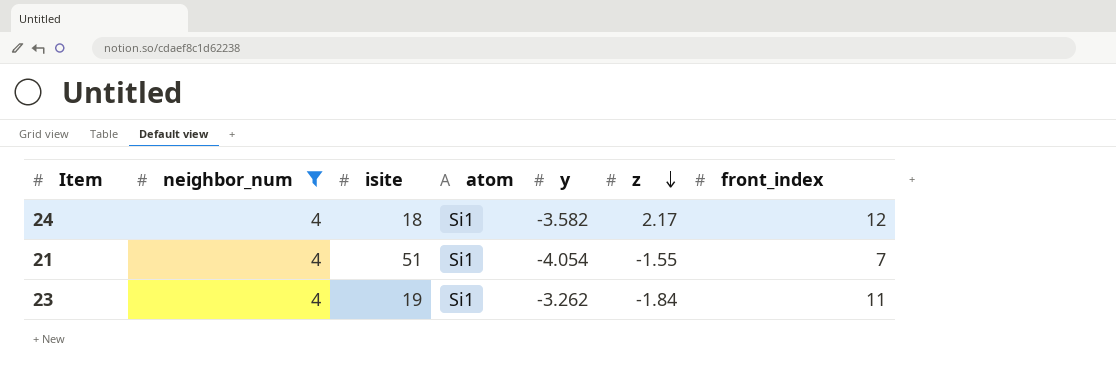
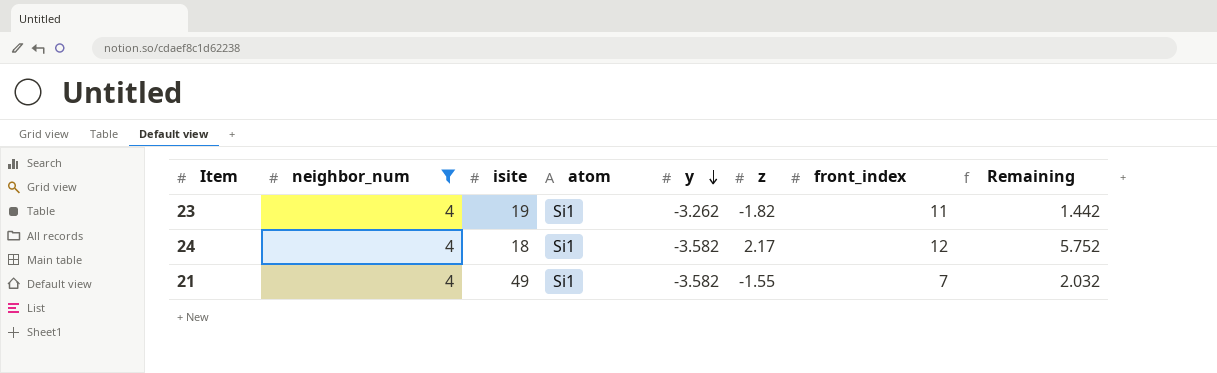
row order: z descending -> y descending
column Remaining | formula: none -> [z] - [y]
23 | z: -1.84 -> -1.82
21 | isite: 51 -> 49
21 | y: -4.054 -> -3.582

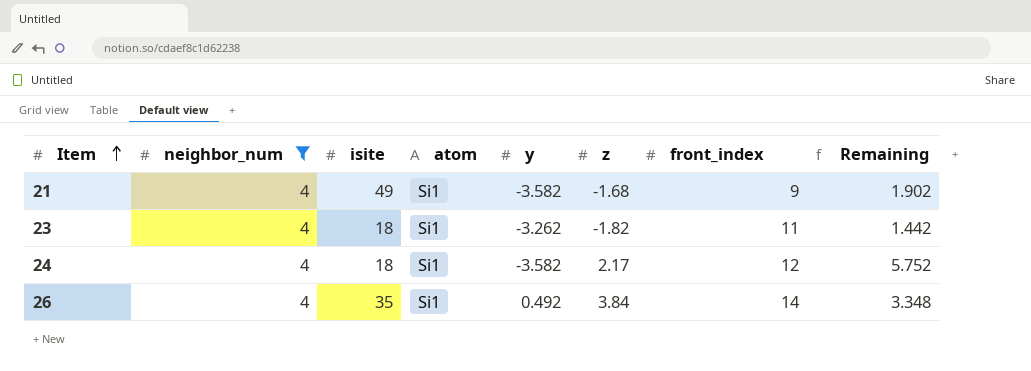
row order: y descending -> Item ascending
21 | z: -1.55 -> -1.68
21 | front_index: 7 -> 9
21 | Remaining: 2.032 -> 1.902
23 | isite: 19 -> 18
row 26: none -> 4 | 35 | Si1 | 0.492 | 3.84 | 14 | 3.348

